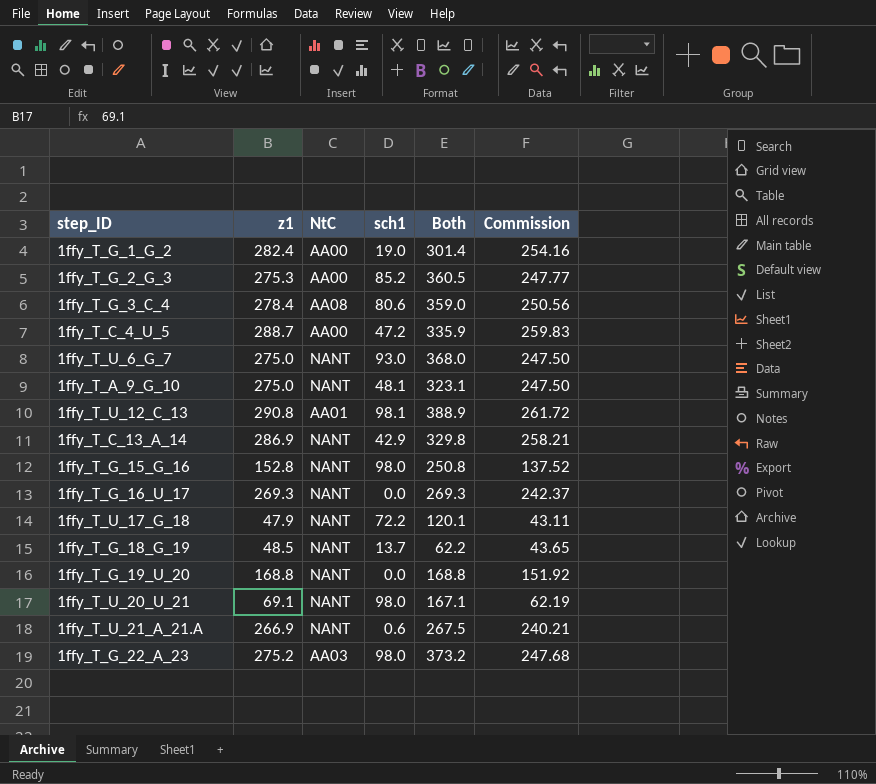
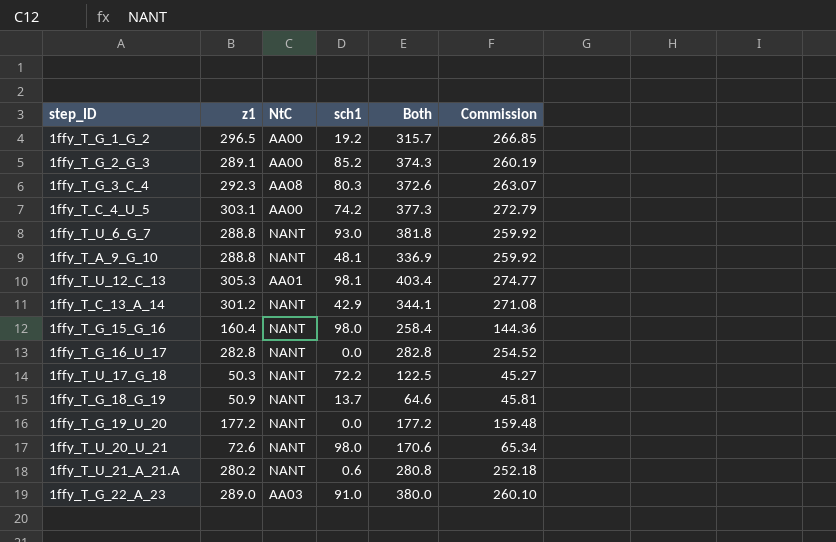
1ffy_T_G_1_G_2 | z1: 282.4 -> 296.5
1ffy_T_G_1_G_2 | sch1: 19.0 -> 19.2
1ffy_T_G_1_G_2 | Both: 301.4 -> 315.7
1ffy_T_G_1_G_2 | Commission: 254.16 -> 266.85
1ffy_T_G_2_G_3 | z1: 275.3 -> 289.1
1ffy_T_G_2_G_3 | Both: 360.5 -> 374.3
1ffy_T_G_2_G_3 | Commission: 247.77 -> 260.19
1ffy_T_G_3_C_4 | z1: 278.4 -> 292.3
1ffy_T_G_3_C_4 | sch1: 80.6 -> 80.3
1ffy_T_G_3_C_4 | Both: 359.0 -> 372.6
1ffy_T_G_3_C_4 | Commission: 250.56 -> 263.07
1ffy_T_C_4_U_5 | z1: 288.7 -> 303.1
1ffy_T_C_4_U_5 | sch1: 47.2 -> 74.2
1ffy_T_C_4_U_5 | Both: 335.9 -> 377.3
1ffy_T_C_4_U_5 | Commission: 259.83 -> 272.79
1ffy_T_U_6_G_7 | z1: 275.0 -> 288.8
1ffy_T_U_6_G_7 | Both: 368.0 -> 381.8
1ffy_T_U_6_G_7 | Commission: 247.50 -> 259.92
1ffy_T_A_9_G_10 | z1: 275.0 -> 288.8
1ffy_T_A_9_G_10 | Both: 323.1 -> 336.9
1ffy_T_A_9_G_10 | Commission: 247.50 -> 259.92
1ffy_T_U_12_C_13 | z1: 290.8 -> 305.3
1ffy_T_U_12_C_13 | Both: 388.9 -> 403.4
1ffy_T_U_12_C_13 | Commission: 261.72 -> 274.77
1ffy_T_C_13_A_14 | z1: 286.9 -> 301.2
1ffy_T_C_13_A_14 | Both: 329.8 -> 344.1
1ffy_T_C_13_A_14 | Commission: 258.21 -> 271.08
1ffy_T_G_15_G_16 | z1: 152.8 -> 160.4
1ffy_T_G_15_G_16 | Both: 250.8 -> 258.4
1ffy_T_G_15_G_16 | Commission: 137.52 -> 144.36
1ffy_T_G_16_U_17 | z1: 269.3 -> 282.8
1ffy_T_G_16_U_17 | Both: 269.3 -> 282.8
1ffy_T_G_16_U_17 | Commission: 242.37 -> 254.52
1ffy_T_U_17_G_18 | z1: 47.9 -> 50.3
1ffy_T_U_17_G_18 | Both: 120.1 -> 122.5
1ffy_T_U_17_G_18 | Commission: 43.11 -> 45.27
1ffy_T_G_18_G_19 | z1: 48.5 -> 50.9
1ffy_T_G_18_G_19 | Both: 62.2 -> 64.6
1ffy_T_G_18_G_19 | Commission: 43.65 -> 45.81
1ffy_T_G_19_U_20 | z1: 168.8 -> 177.2
1ffy_T_G_19_U_20 | Both: 168.8 -> 177.2
1ffy_T_G_19_U_20 | Commission: 151.92 -> 159.48
1ffy_T_U_20_U_21 | z1: 69.1 -> 72.6
1ffy_T_U_20_U_21 | Both: 167.1 -> 170.6
1ffy_T_U_20_U_21 | Commission: 62.19 -> 65.34
1ffy_T_U_21_A_21.A | z1: 266.9 -> 280.2
1ffy_T_U_21_A_21.A | Both: 267.5 -> 280.8
1ffy_T_U_21_A_21.A | Commission: 240.21 -> 252.18
1ffy_T_G_22_A_23 | z1: 275.2 -> 289.0
1ffy_T_G_22_A_23 | sch1: 98.0 -> 91.0
1ffy_T_G_22_A_23 | Both: 373.2 -> 380.0
1ffy_T_G_22_A_23 | Commission: 247.68 -> 260.10

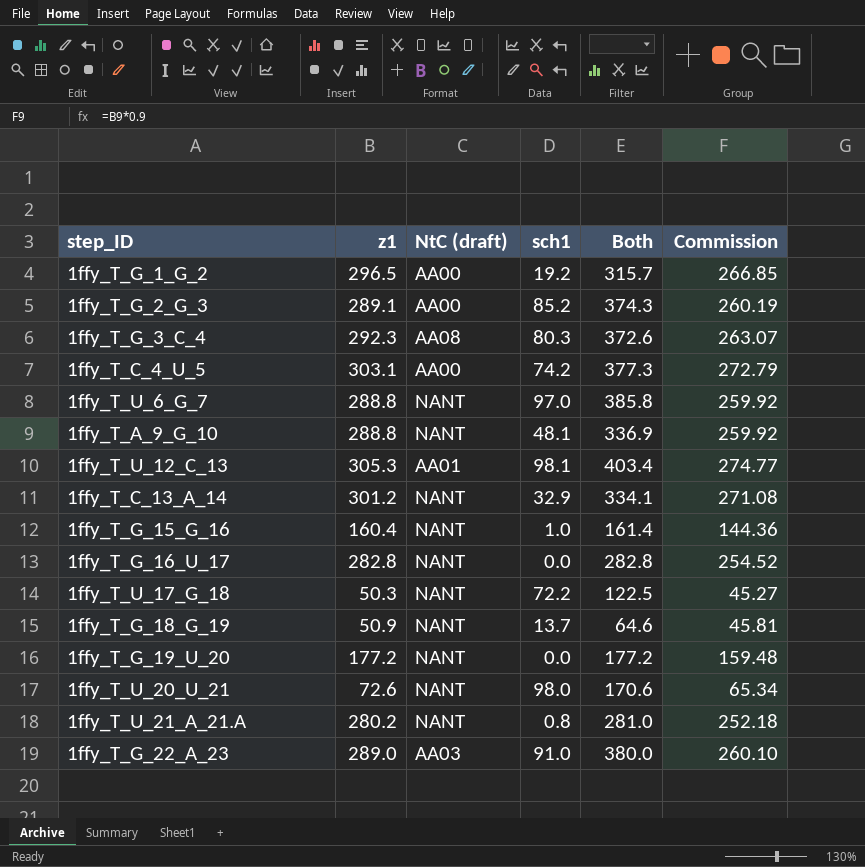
column name: NtC -> NtC (draft)
1ffy_T_U_6_G_7 | sch1: 93.0 -> 97.0
1ffy_T_U_6_G_7 | Both: 381.8 -> 385.8
1ffy_T_C_13_A_14 | sch1: 42.9 -> 32.9
1ffy_T_C_13_A_14 | Both: 344.1 -> 334.1
1ffy_T_G_15_G_16 | sch1: 98.0 -> 1.0
1ffy_T_G_15_G_16 | Both: 258.4 -> 161.4
1ffy_T_U_21_A_21.A | sch1: 0.6 -> 0.8
1ffy_T_U_21_A_21.A | Both: 280.8 -> 281.0

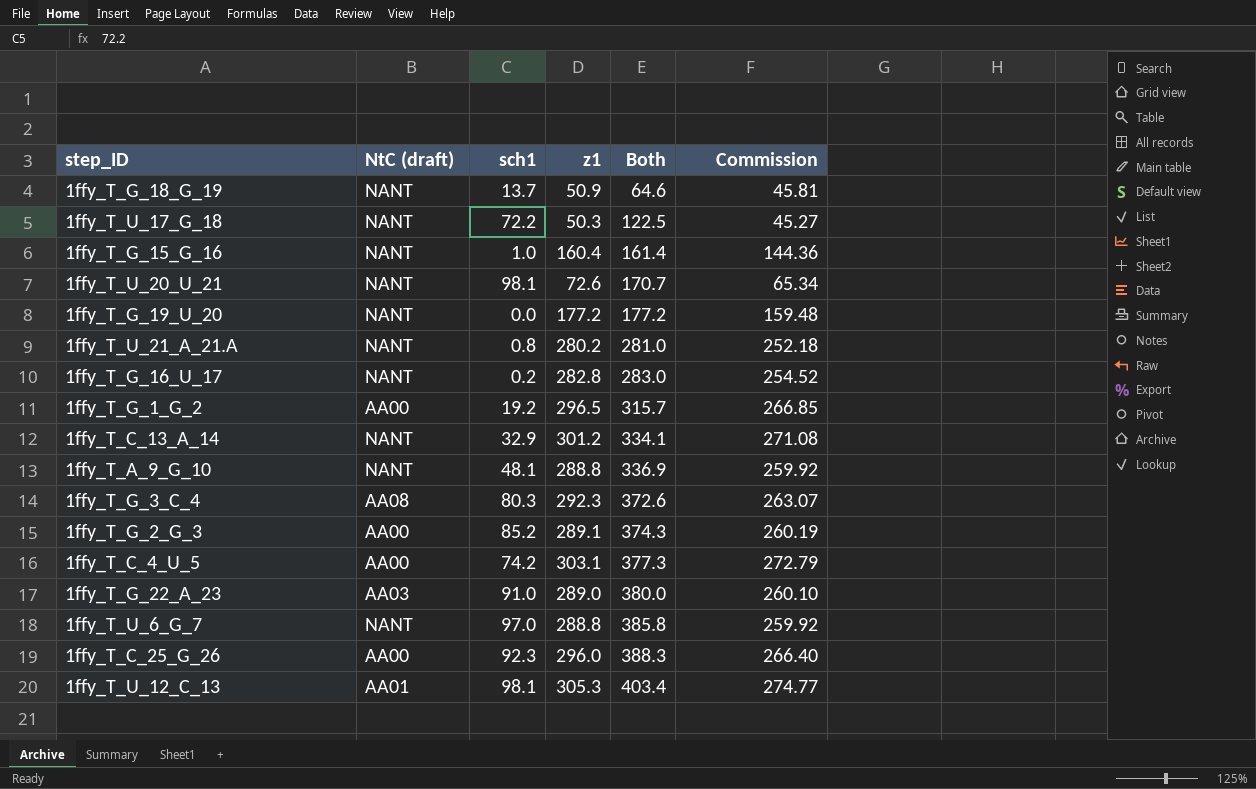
row order: none -> Both ascending
column z1 | position: 2 -> 4
1ffy_T_U_20_U_21 | sch1: 98.0 -> 98.1
1ffy_T_U_20_U_21 | Both: 170.6 -> 170.7
1ffy_T_G_16_U_17 | sch1: 0.0 -> 0.2
1ffy_T_G_16_U_17 | Both: 282.8 -> 283.0
row 1ffy_T_C_25_G_26: none -> AA00 | 92.3 | 296.0 | 388.3 | 266.40

